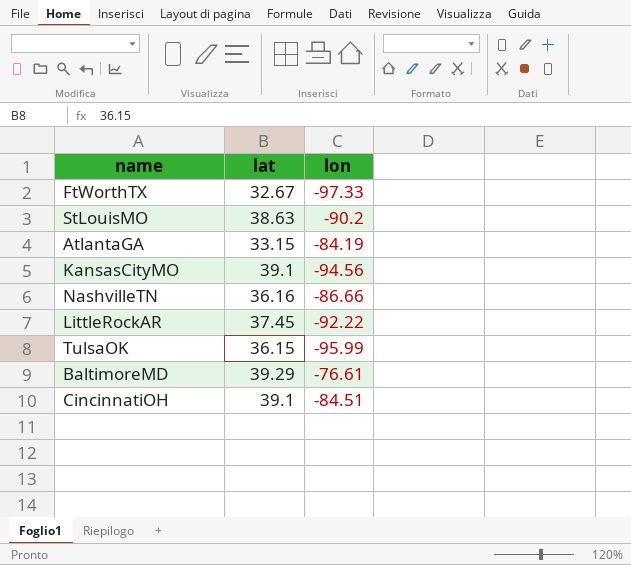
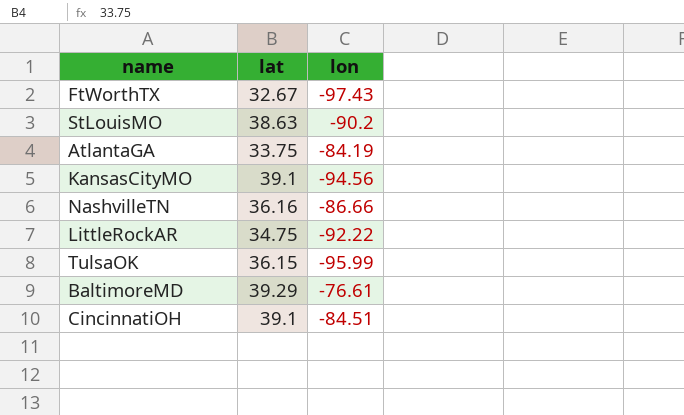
FtWorthTX | lon: -97.33 -> -97.43
AtlantaGA | lat: 33.15 -> 33.75
LittleRockAR | lat: 37.45 -> 34.75

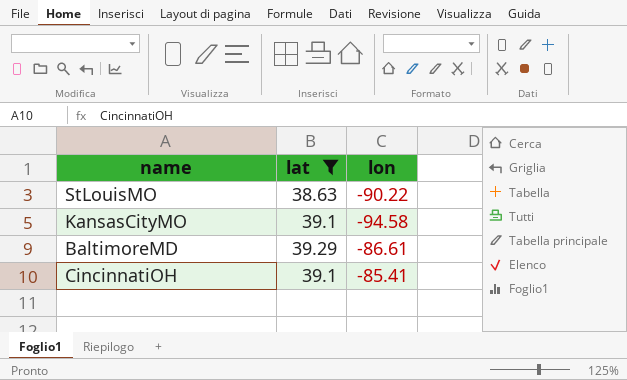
filter: none -> lat >= 38.63
StLouisMO | lon: -90.2 -> -90.22
KansasCityMO | lon: -94.56 -> -94.58
BaltimoreMD | lon: -76.61 -> -86.61
CincinnatiOH | lon: -84.51 -> -85.41

